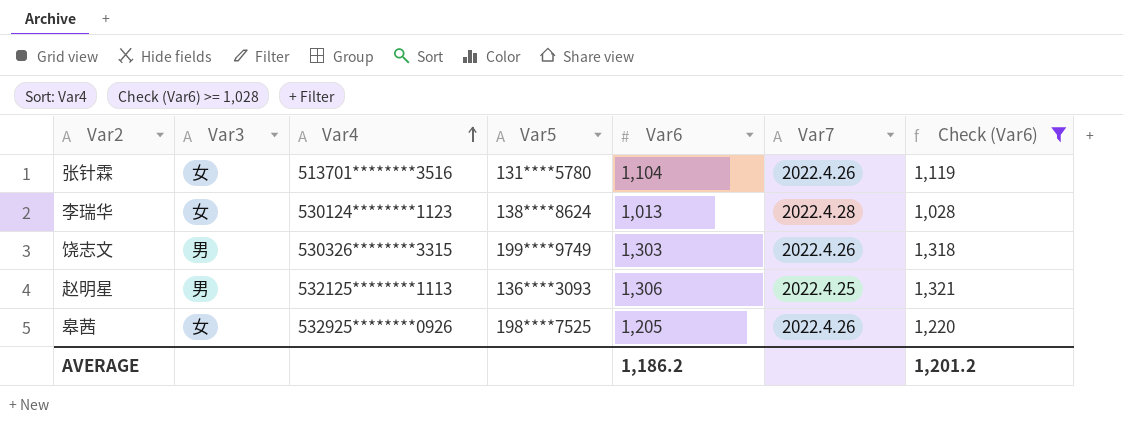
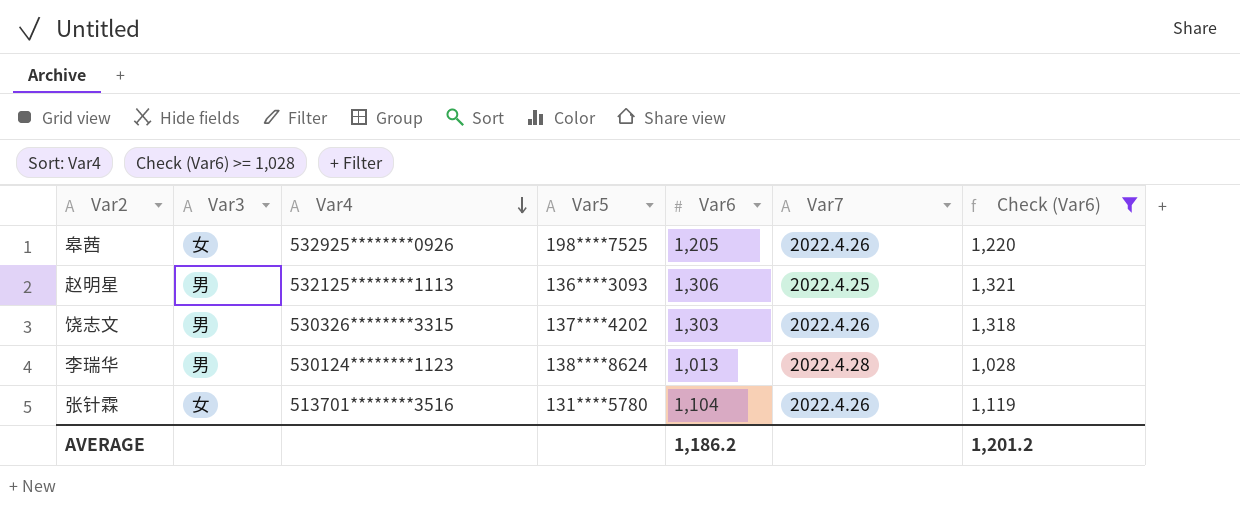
row order: Var4 ascending -> Var4 descending
饶志文 | Var5: 199****9749 -> 137****4202
李瑞华 | Var3: 女 -> 男

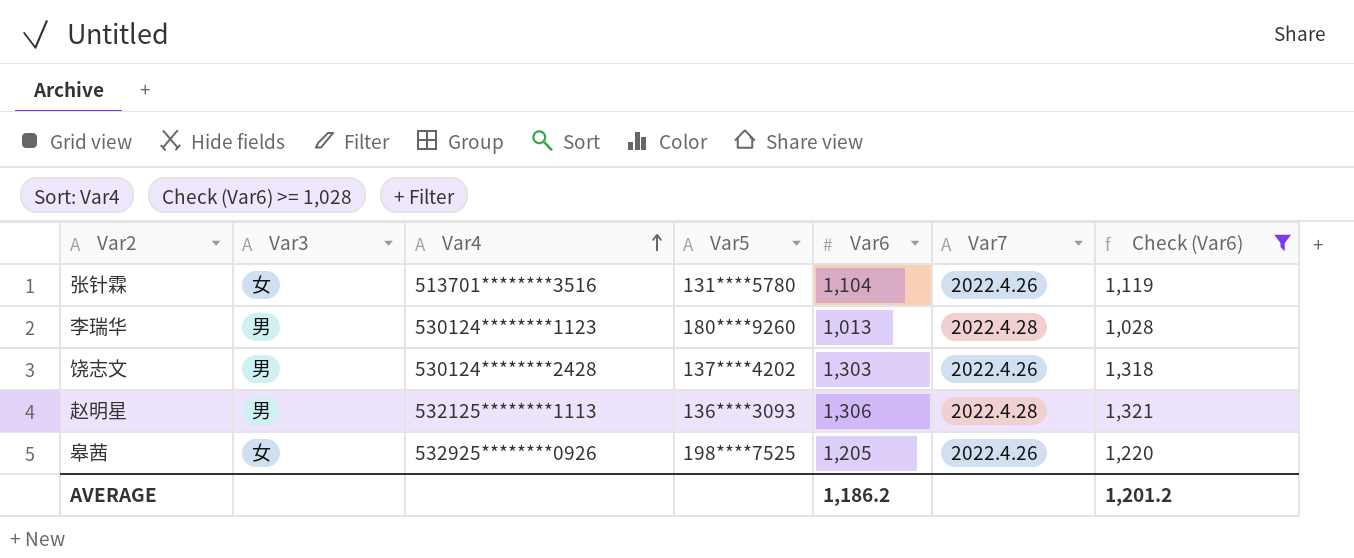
row order: Var4 descending -> Var4 ascending
李瑞华 | Var5: 138****8624 -> 180****9260
饶志文 | Var4: 530326********3315 -> 530124********2428
赵明星 | Var7: 2022.4.25 -> 2022.4.28

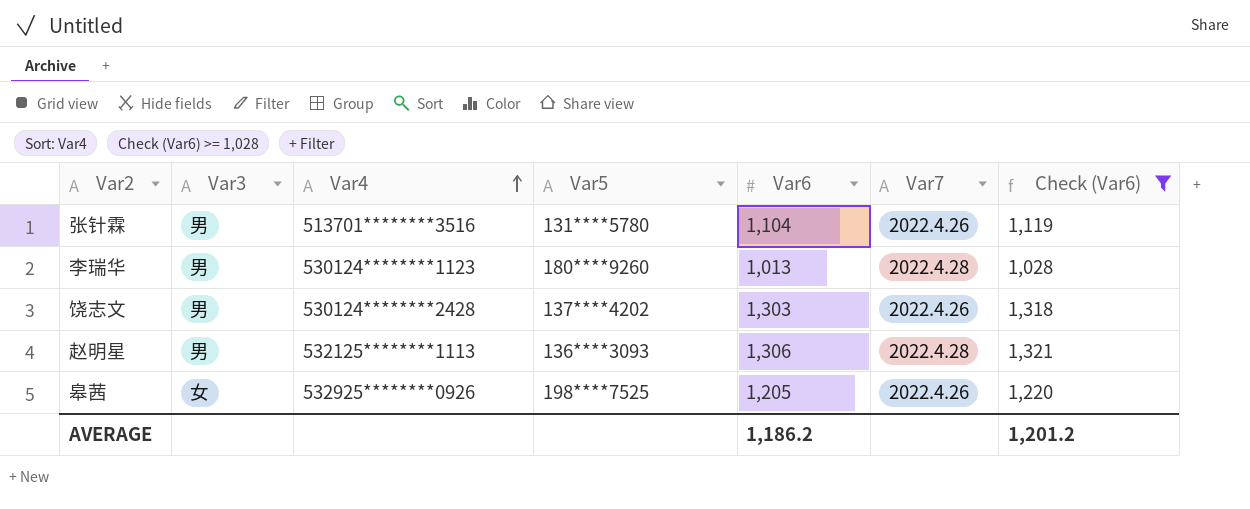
张针霖 | Var3: 女 -> 男

